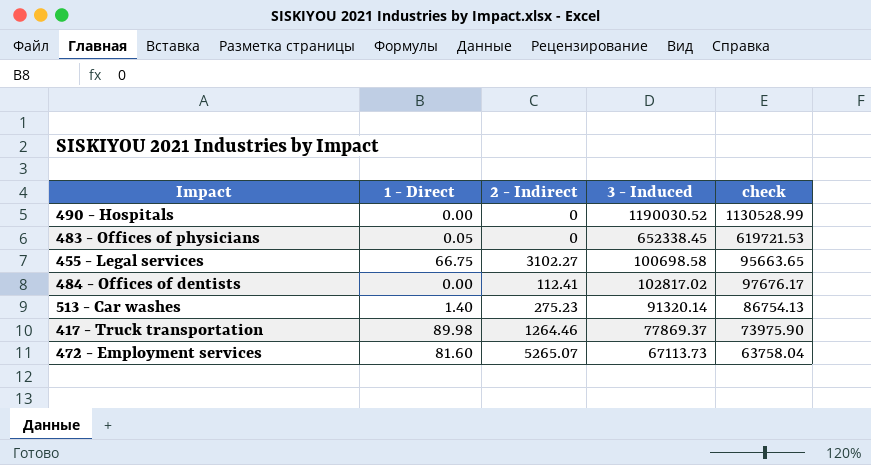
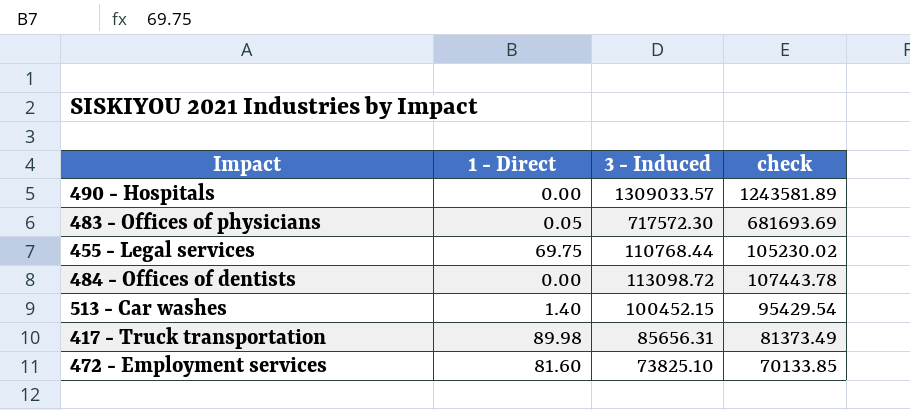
column 2 - Indirect | position: 3 -> none
490 - Hospitals | 3 - Induced: 1190030.52 -> 1309033.57
490 - Hospitals | check: 1130528.99 -> 1243581.89
483 - Offices of physicians | 3 - Induced: 652338.45 -> 717572.30
483 - Offices of physicians | check: 619721.53 -> 681693.69
455 - Legal services | 1 - Direct: 66.75 -> 69.75
455 - Legal services | 3 - Induced: 100698.58 -> 110768.44
455 - Legal services | check: 95663.65 -> 105230.02
484 - Offices of dentists | 3 - Induced: 102817.02 -> 113098.72
484 - Offices of dentists | check: 97676.17 -> 107443.78
513 - Car washes | 3 - Induced: 91320.14 -> 100452.15
513 - Car washes | check: 86754.13 -> 95429.54
417 - Truck transportation | 3 - Induced: 77869.37 -> 85656.31
417 - Truck transportation | check: 73975.90 -> 81373.49
472 - Employment services | 3 - Induced: 67113.73 -> 73825.10
472 - Employment services | check: 63758.04 -> 70133.85

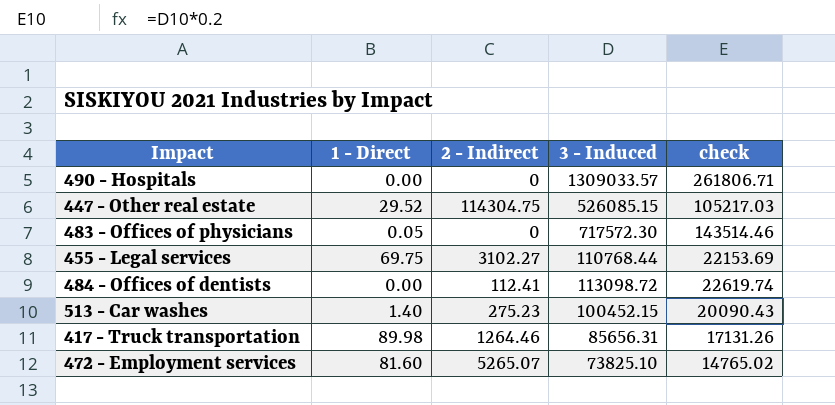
column 2 - Indirect | position: none -> 3
column check | formula: [3 - Induced] * 0.95 -> [3 - Induced] * 0.2
row 447 - Other real estate: none -> 29.52 | 114304.75 | 526085.15 | 105217.03

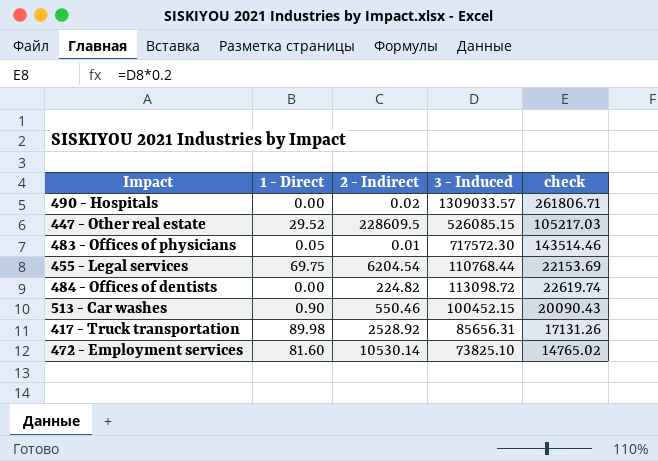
490 - Hospitals | 2 - Indirect: 0 -> 0.02
447 - Other real estate | 2 - Indirect: 114304.75 -> 228609.5
483 - Offices of physicians | 2 - Indirect: 0 -> 0.01
455 - Legal services | 2 - Indirect: 3102.27 -> 6204.54
484 - Offices of dentists | 2 - Indirect: 112.41 -> 224.82
513 - Car washes | 1 - Direct: 1.40 -> 0.90
513 - Car washes | 2 - Indirect: 275.23 -> 550.46
417 - Truck transportation | 2 - Indirect: 1264.46 -> 2528.92
472 - Employment services | 2 - Indirect: 5265.07 -> 10530.14

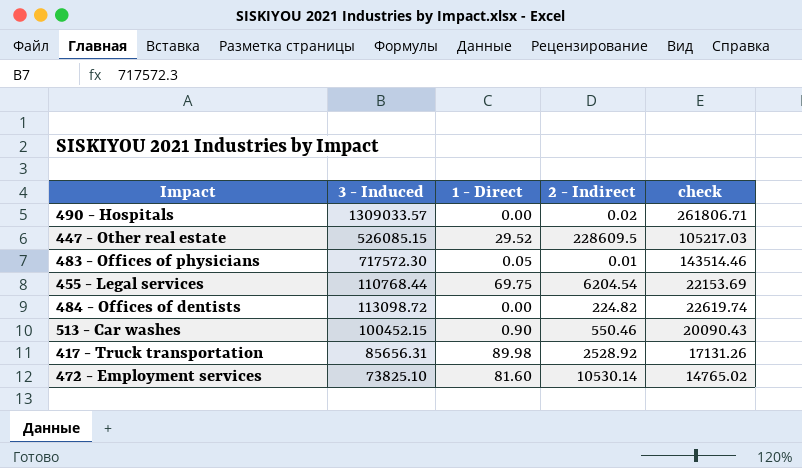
column 3 - Induced | position: 4 -> 2

